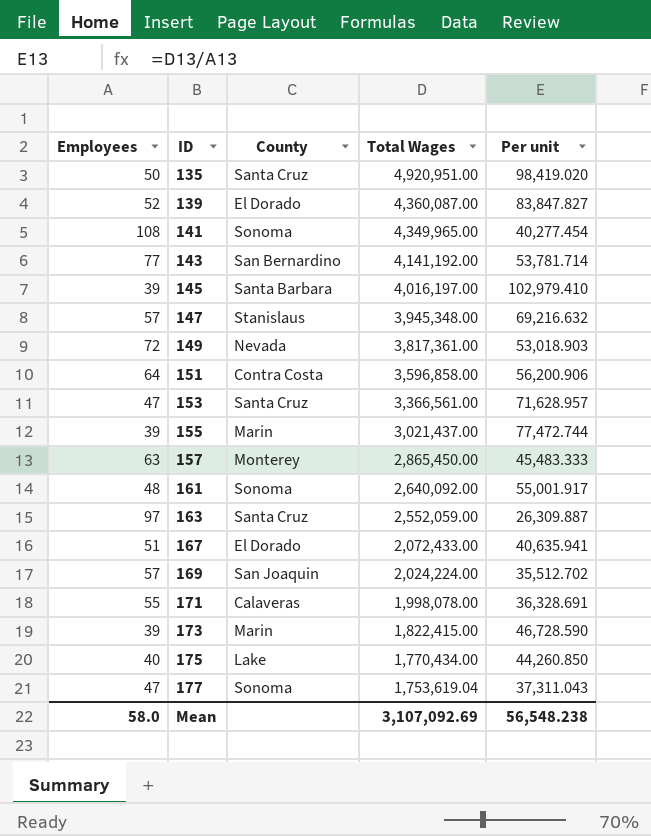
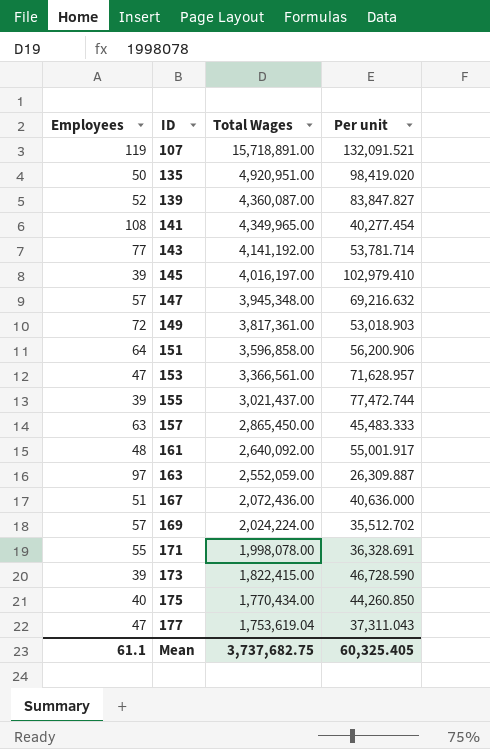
column County | position: 3 -> none
row 107: none -> 119 | 15,718,891.00 | 132,091.521
167 | Total Wages: 2,072,433.00 -> 2,072,436.00
167 | Per unit: 40,635.941 -> 40,636.000
Mean | Employees: 58.0 -> 61.1
Mean | Total Wages: 3,107,092.69 -> 3,737,682.75
Mean | Per unit: 56,548.238 -> 60,325.405

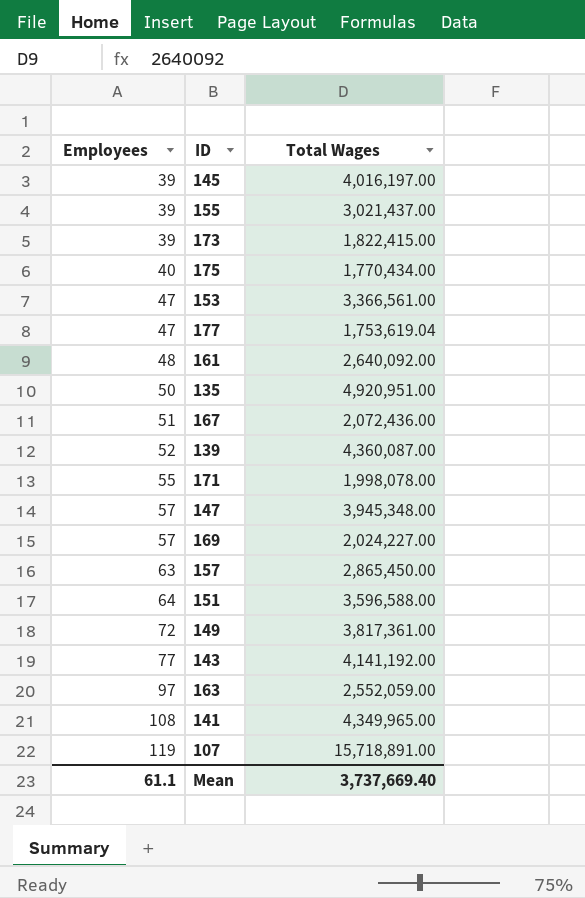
row order: ID ascending -> Employees ascending
column Per unit | formula: [Total Wages] / [Employees] -> none
169 | Total Wages: 2,024,224.00 -> 2,024,227.00
151 | Total Wages: 3,596,858.00 -> 3,596,588.00
Mean | Total Wages: 3,737,682.75 -> 3,737,669.40

